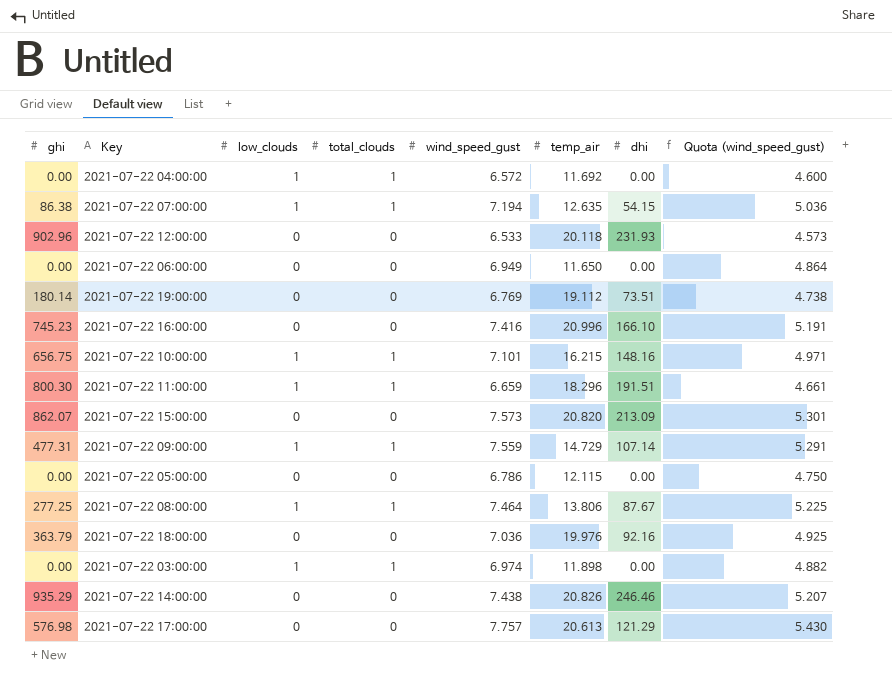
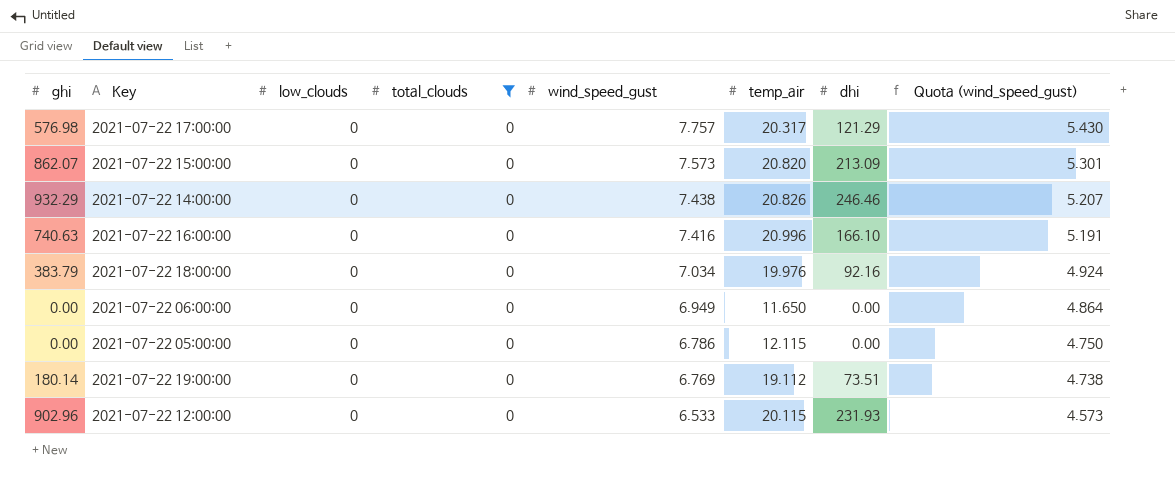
filter: none -> total_clouds = 0
row order: none -> wind_speed_gust descending
2021-07-22 17:00:00 | temp_air: 20.613 -> 20.317
2021-07-22 14:00:00 | ghi: 935.29 -> 932.29
2021-07-22 16:00:00 | ghi: 745.23 -> 740.63
2021-07-22 18:00:00 | ghi: 363.79 -> 383.79
2021-07-22 18:00:00 | wind_speed_gust: 7.036 -> 7.034
2021-07-22 18:00:00 | Quota (wind_speed_gust): 4.925 -> 4.924
2021-07-22 12:00:00 | temp_air: 20.118 -> 20.115

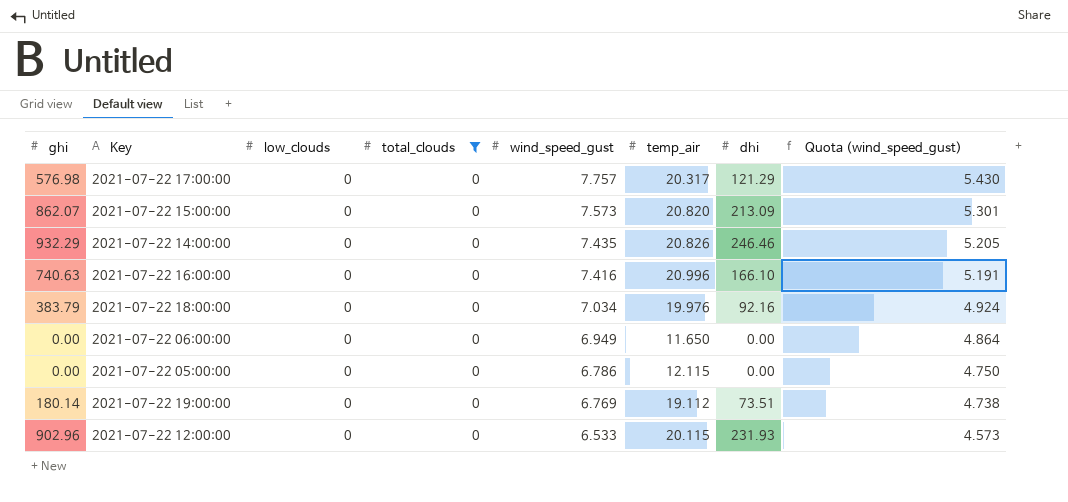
2021-07-22 14:00:00 | wind_speed_gust: 7.438 -> 7.435
2021-07-22 14:00:00 | Quota (wind_speed_gust): 5.207 -> 5.205

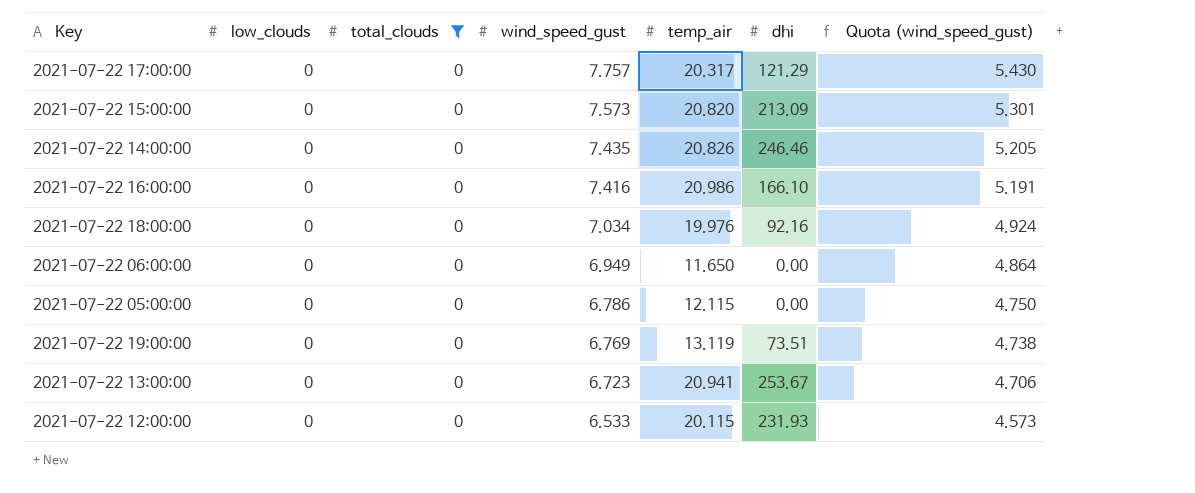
column ghi | position: 1 -> none
2021-07-22 16:00:00 | temp_air: 20.996 -> 20.986
2021-07-22 19:00:00 | temp_air: 19.112 -> 13.119
row 2021-07-22 13:00:00: none -> 0 | 0 | 6.723 | 20.941 | 253.67 | 4.706

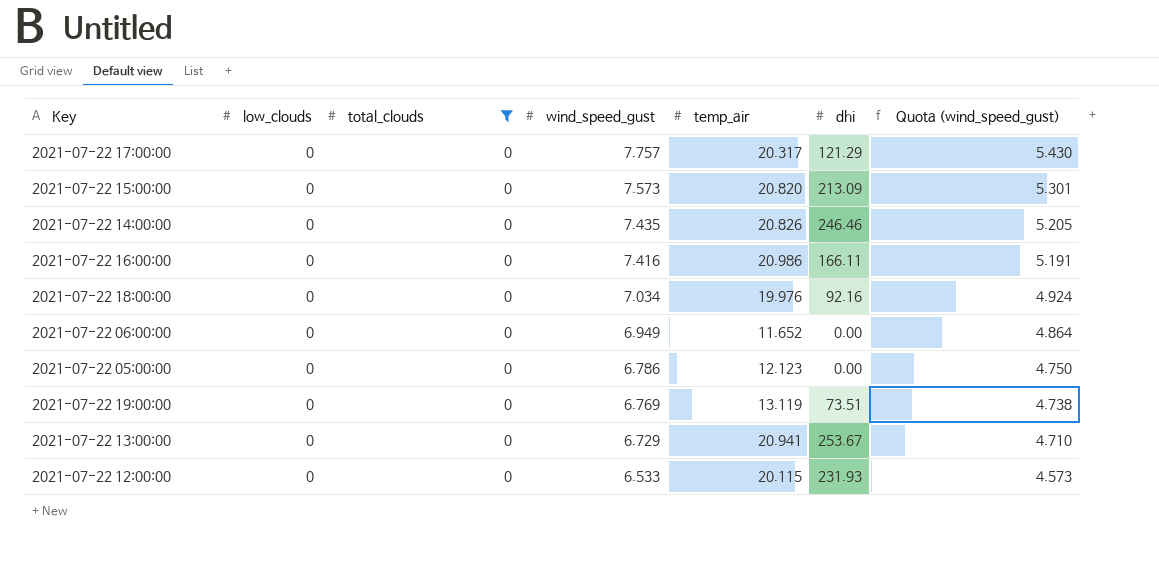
2021-07-22 16:00:00 | dhi: 166.10 -> 166.11
2021-07-22 06:00:00 | temp_air: 11.650 -> 11.652
2021-07-22 05:00:00 | temp_air: 12.115 -> 12.123
2021-07-22 13:00:00 | wind_speed_gust: 6.723 -> 6.729
2021-07-22 13:00:00 | Quota (wind_speed_gust): 4.706 -> 4.710

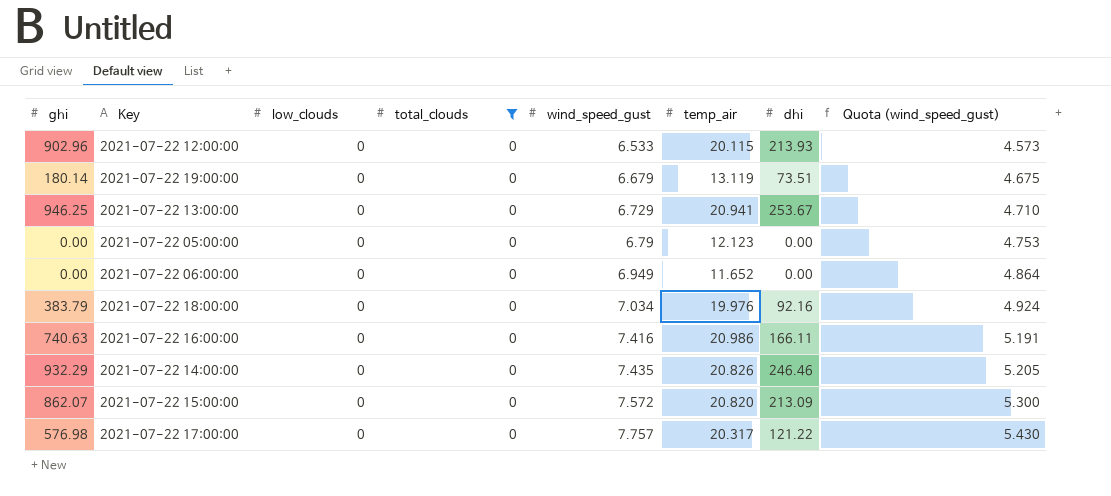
row order: wind_speed_gust descending -> wind_speed_gust ascending
column ghi | position: none -> 1
2021-07-22 12:00:00 | dhi: 231.93 -> 213.93
2021-07-22 19:00:00 | wind_speed_gust: 6.769 -> 6.679
2021-07-22 19:00:00 | Quota (wind_speed_gust): 4.738 -> 4.675
2021-07-22 05:00:00 | wind_speed_gust: 6.786 -> 6.79
2021-07-22 05:00:00 | Quota (wind_speed_gust): 4.750 -> 4.753
2021-07-22 15:00:00 | wind_speed_gust: 7.573 -> 7.572
2021-07-22 15:00:00 | Quota (wind_speed_gust): 5.301 -> 5.300
2021-07-22 17:00:00 | dhi: 121.29 -> 121.22

